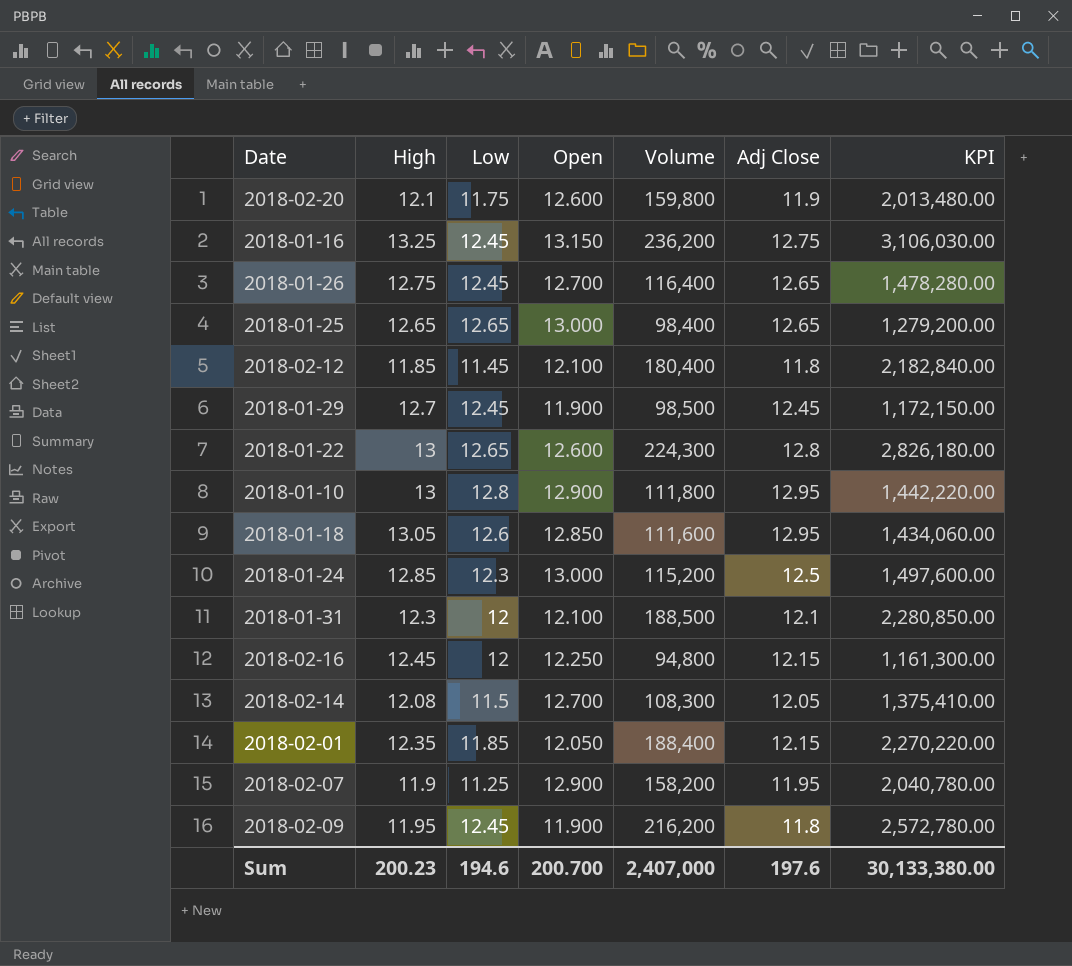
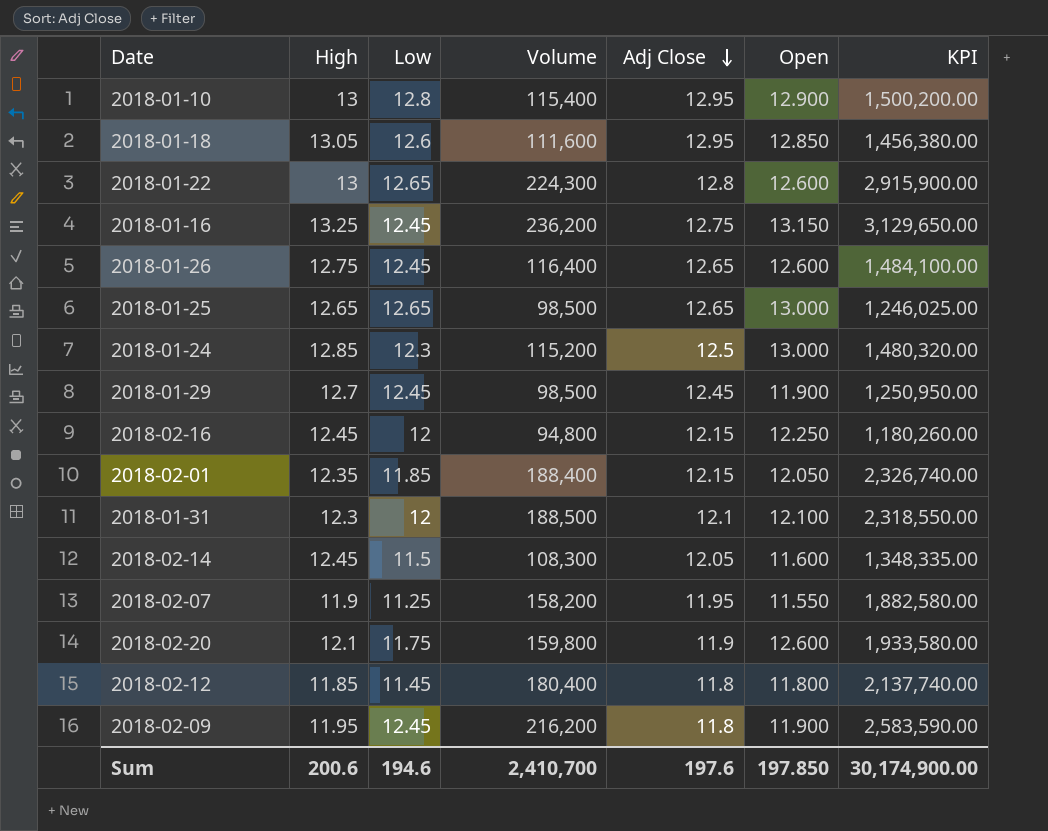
row order: none -> Adj Close descending
column Open | position: 4 -> 6
column KPI | formula: [Open] * [Volume] -> [High] * [Volume]
2018-01-10 | Volume: 111,800 -> 115,400
2018-01-26 | Open: 12.700 -> 12.600
2018-01-25 | Volume: 98,400 -> 98,500
2018-02-14 | High: 12.08 -> 12.45
2018-02-14 | Open: 12.700 -> 11.600
2018-02-07 | Open: 12.900 -> 11.550
2018-02-12 | Open: 12.100 -> 11.800
Sum | High: 200.23 -> 200.6
Sum | Volume: 2,407,000 -> 2,410,700
Sum | Open: 200.700 -> 197.850
Sum | KPI: 30,133,380.00 -> 30,174,900.00

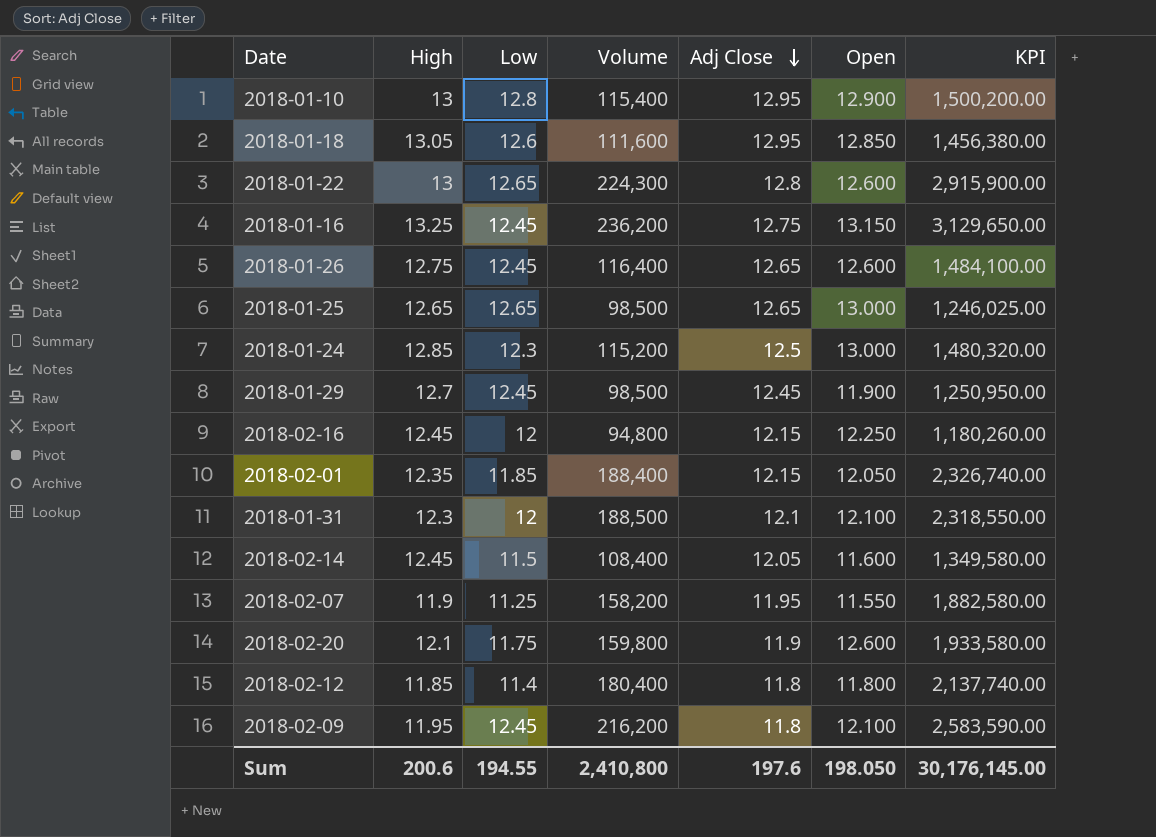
2018-02-14 | Volume: 108,300 -> 108,400
2018-02-14 | KPI: 1,348,335.00 -> 1,349,580.00
2018-02-12 | Low: 11.45 -> 11.4
2018-02-09 | Open: 11.900 -> 12.100
Sum | Low: 194.6 -> 194.55
Sum | Volume: 2,410,700 -> 2,410,800
Sum | Open: 197.850 -> 198.050
Sum | KPI: 30,174,900.00 -> 30,176,145.00

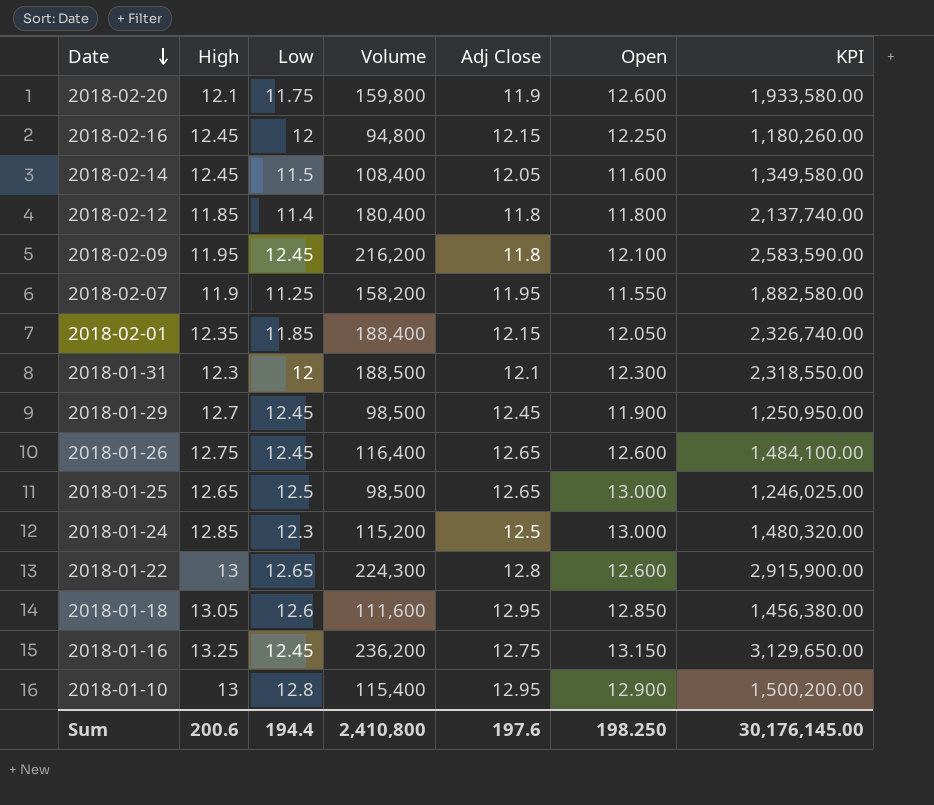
row order: Adj Close descending -> Date descending
2018-01-31 | Open: 12.100 -> 12.300
2018-01-25 | Low: 12.65 -> 12.5
Sum | Low: 194.55 -> 194.4
Sum | Open: 198.050 -> 198.250

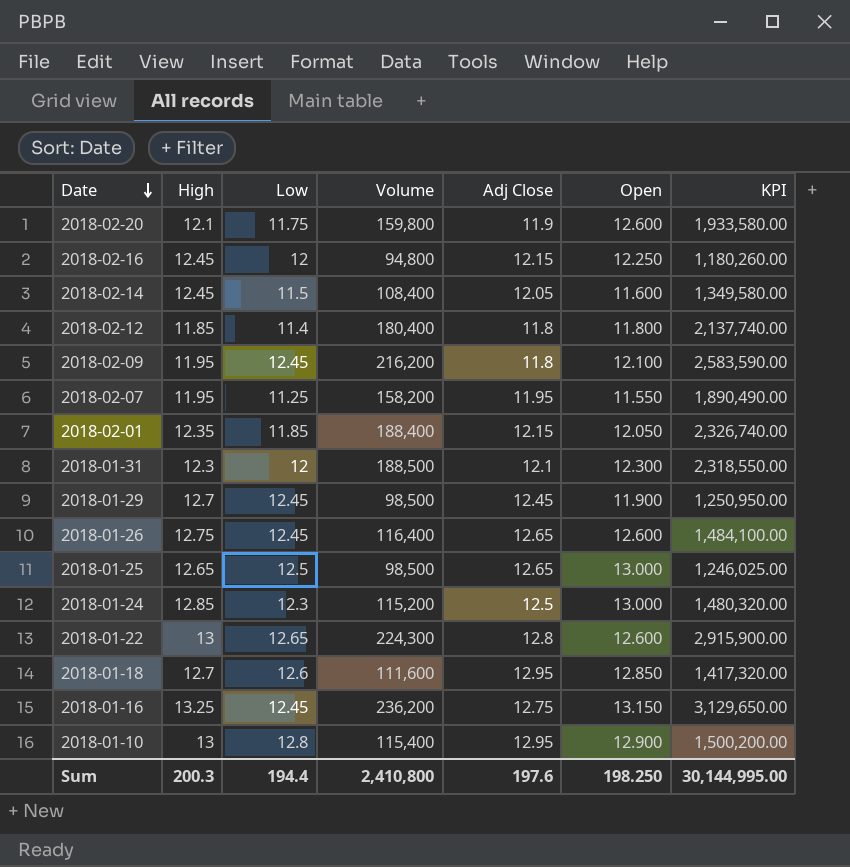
2018-02-07 | High: 11.9 -> 11.95
2018-02-07 | KPI: 1,882,580.00 -> 1,890,490.00
2018-01-18 | High: 13.05 -> 12.7
2018-01-18 | KPI: 1,456,380.00 -> 1,417,320.00
Sum | High: 200.6 -> 200.3
Sum | KPI: 30,176,145.00 -> 30,144,995.00

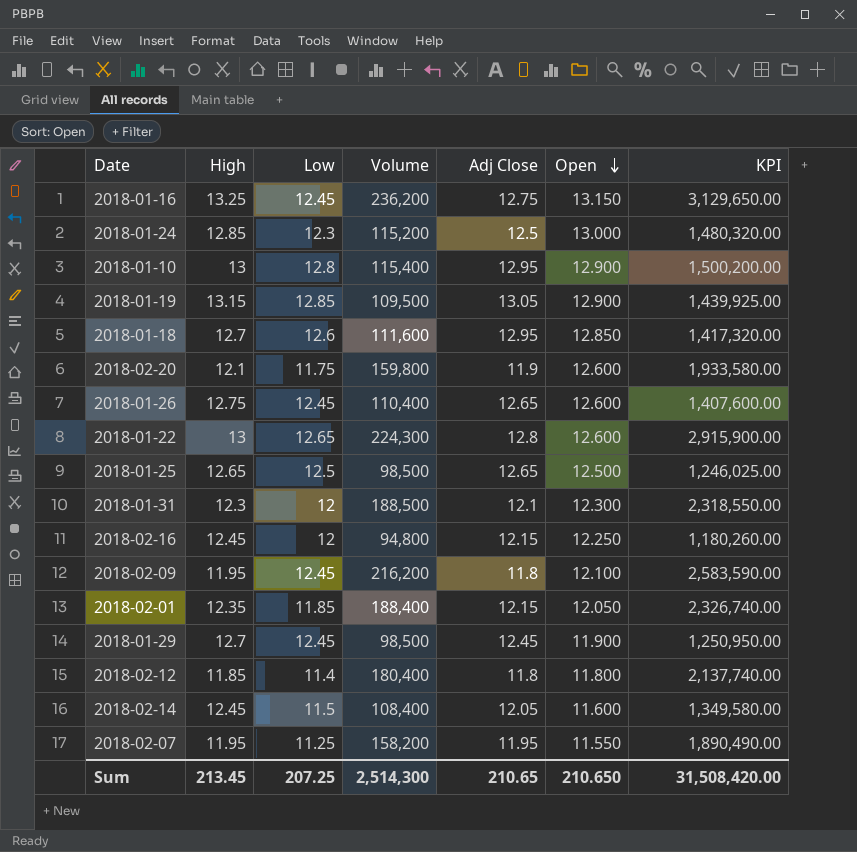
row order: Date descending -> Open descending
row 2018-01-19: none -> 13.15 | 12.85 | 109,500 | 13.05 | 12.900 | 1,439,925.00
2018-01-26 | Volume: 116,400 -> 110,400
2018-01-26 | KPI: 1,484,100.00 -> 1,407,600.00
2018-01-25 | Open: 13.000 -> 12.500
Sum | High: 200.3 -> 213.45
Sum | Low: 194.4 -> 207.25
Sum | Volume: 2,410,800 -> 2,514,300
Sum | Adj Close: 197.6 -> 210.65
Sum | Open: 198.250 -> 210.650
Sum | KPI: 30,144,995.00 -> 31,508,420.00

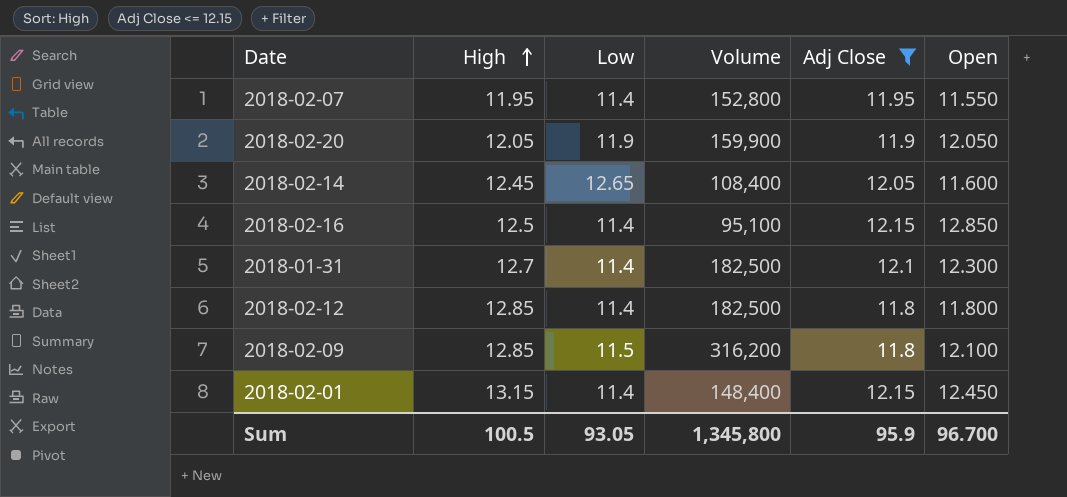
filter: none -> Adj Close <= 12.15
row order: Open descending -> High ascending
column KPI | formula: [High] * [Volume] -> none
2018-02-07 | Low: 11.25 -> 11.4
2018-02-07 | Volume: 158,200 -> 152,800
2018-02-20 | High: 12.1 -> 12.05
2018-02-20 | Low: 11.75 -> 11.9
2018-02-20 | Volume: 159,800 -> 159,900
2018-02-20 | Open: 12.600 -> 12.050
2018-02-14 | Low: 11.5 -> 12.65
2018-02-16 | High: 12.45 -> 12.5
2018-02-16 | Low: 12 -> 11.4
2018-02-16 | Volume: 94,800 -> 95,100
2018-02-16 | Open: 12.250 -> 12.850
2018-01-31 | High: 12.3 -> 12.7
2018-01-31 | Low: 12 -> 11.4
2018-01-31 | Volume: 188,500 -> 182,500
2018-02-12 | High: 11.85 -> 12.85
2018-02-12 | Volume: 180,400 -> 182,500
2018-02-09 | High: 11.95 -> 12.85
2018-02-09 | Low: 12.45 -> 11.5
2018-02-09 | Volume: 216,200 -> 316,200
2018-02-01 | High: 12.35 -> 13.15
2018-02-01 | Low: 11.85 -> 11.4
2018-02-01 | Volume: 188,400 -> 148,400
2018-02-01 | Open: 12.050 -> 12.450
Sum | High: 213.45 -> 100.5
Sum | Low: 207.25 -> 93.05
Sum | Volume: 2,514,300 -> 1,345,800
Sum | Adj Close: 210.65 -> 95.9
Sum | Open: 210.650 -> 96.700

